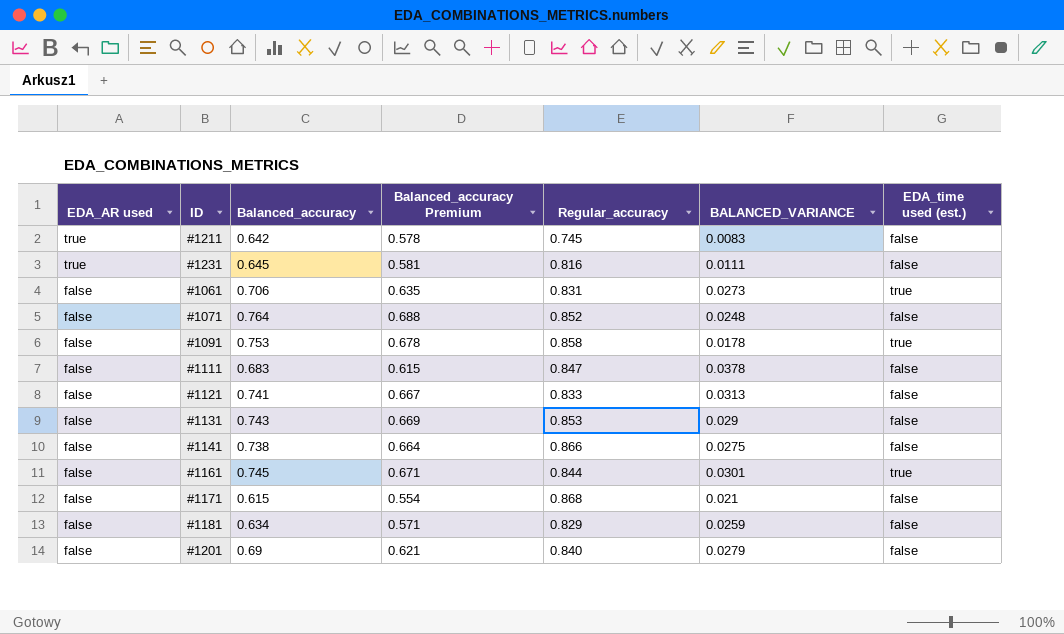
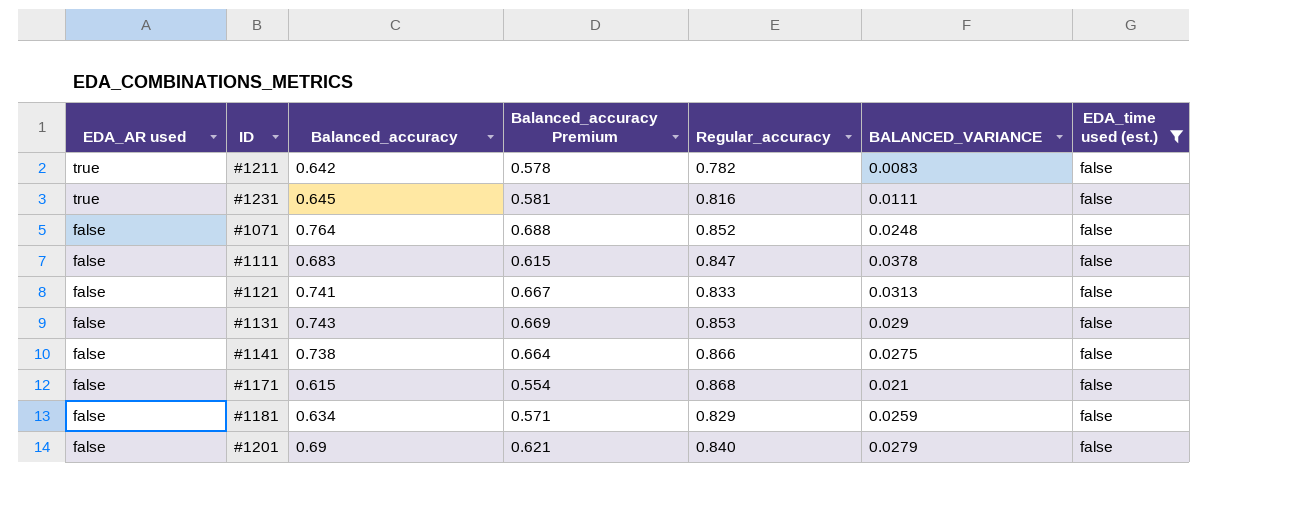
filter: none -> EDA_time used (est.) = false
#1211 | Regular_accuracy: 0.745 -> 0.782

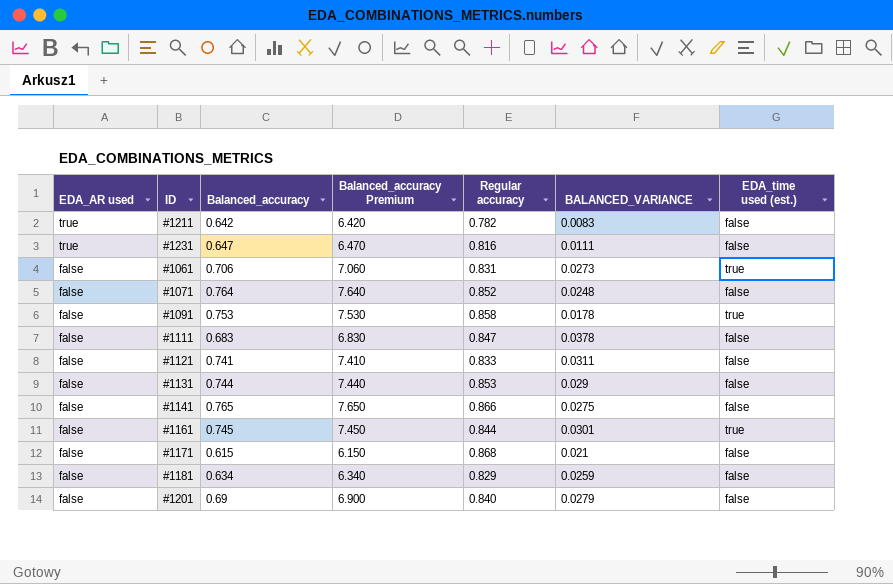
filter: EDA_time used (est.) = false -> none
column Balanced_accuracy Premium | formula: [Balanced_accuracy] * 0.9 -> [Balanced_accuracy] * 10
column name: Regular_accuracy -> Regular accuracy
#1231 | Balanced_accuracy: 0.645 -> 0.647
#1121 | BALANCED_VARIANCE: 0.0313 -> 0.0311
#1131 | Balanced_accuracy: 0.743 -> 0.744
#1141 | Balanced_accuracy: 0.738 -> 0.765

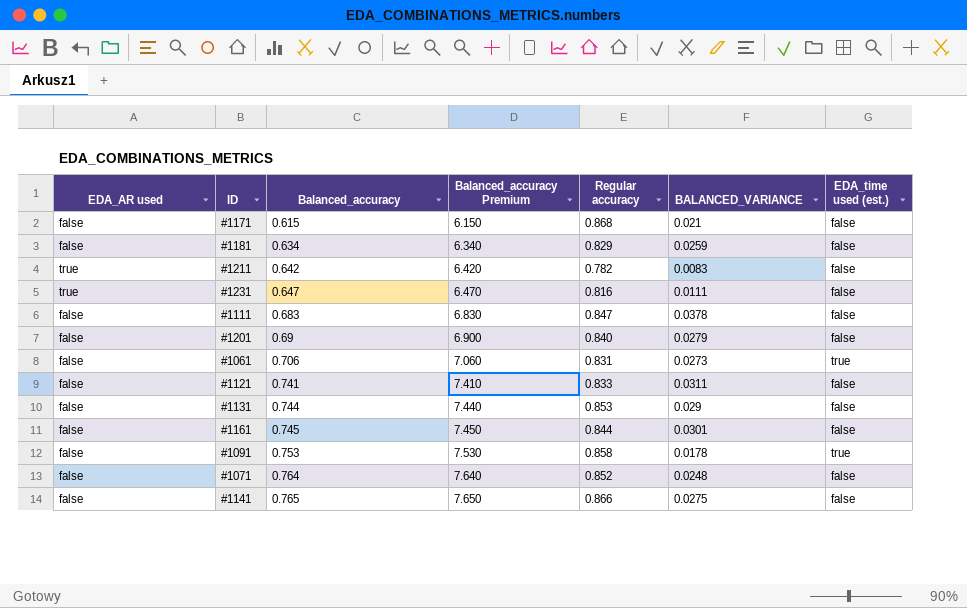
row order: EDA_AR used descending -> Balanced_accuracy ascending
#1161 | EDA_time used (est.): true -> false

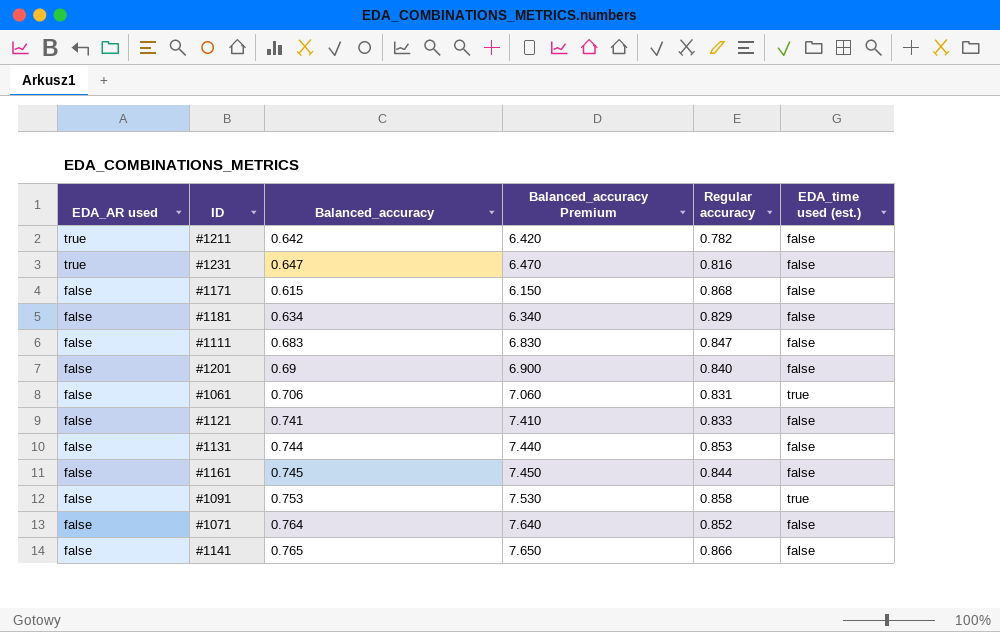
row order: Balanced_accuracy ascending -> EDA_AR used descending
column BALANCED_VARIANCE | position: 6 -> none

